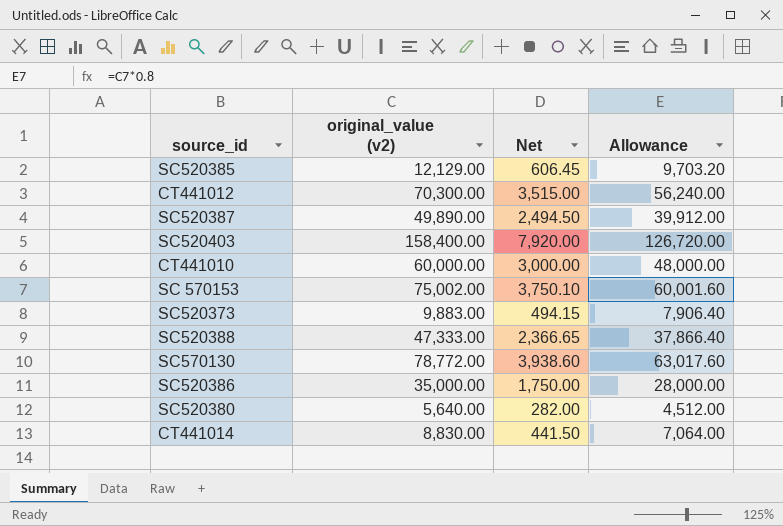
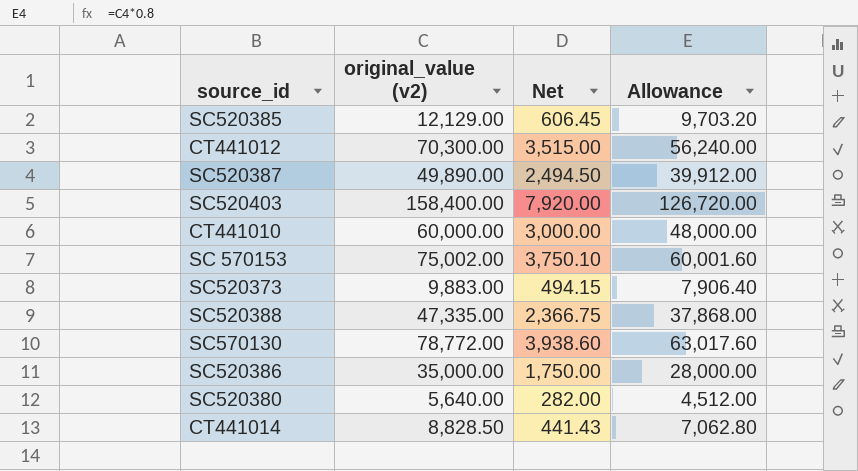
SC520388 | original_value (v2): 47,333.00 -> 47,335.00
SC520388 | Net: 2,366.65 -> 2,366.75
SC520388 | Allowance: 37,866.40 -> 37,868.00
CT441014 | original_value (v2): 8,830.00 -> 8,828.50
CT441014 | Net: 441.50 -> 441.43
CT441014 | Allowance: 7,064.00 -> 7,062.80

